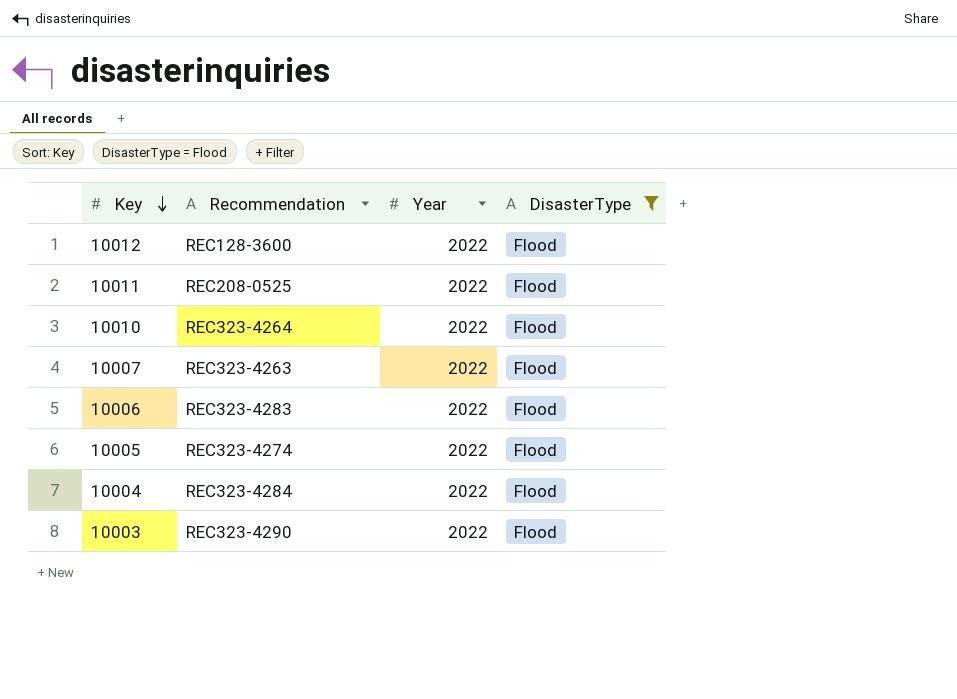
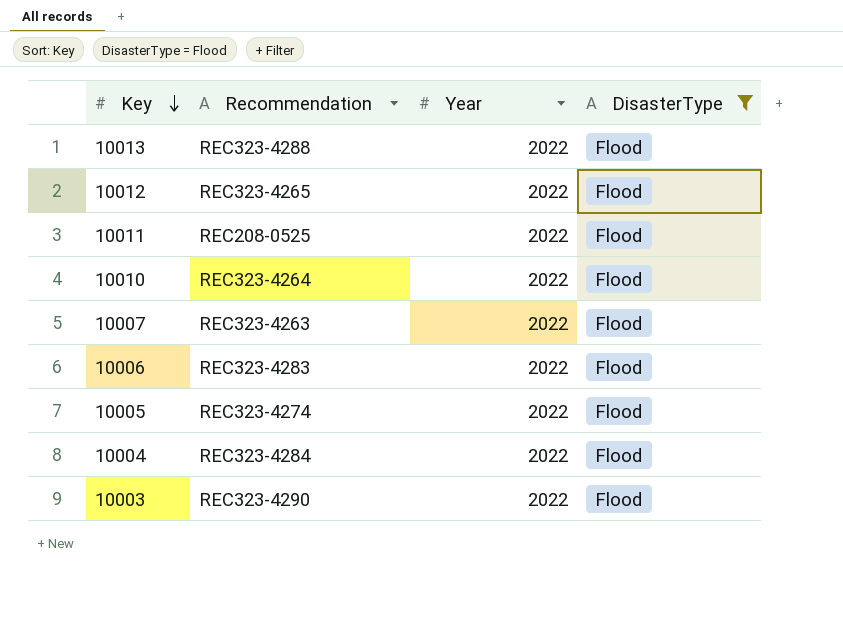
row 10013: none -> REC323-4288 | 2022 | Flood
10012 | Recommendation: REC128-3600 -> REC323-4265

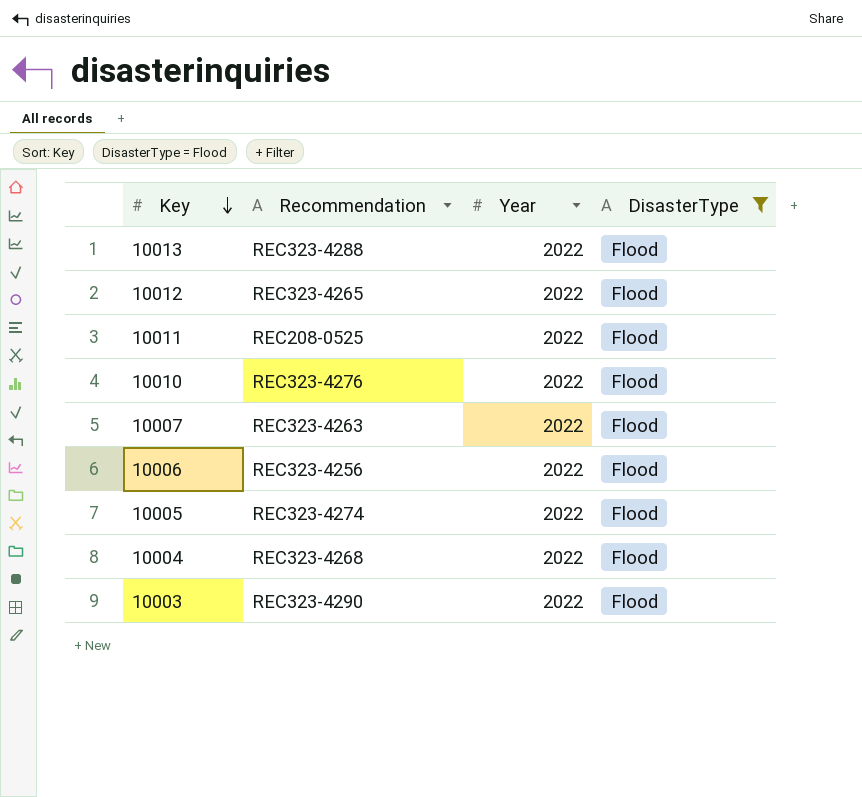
10010 | Recommendation: REC323-4264 -> REC323-4276
10006 | Recommendation: REC323-4283 -> REC323-4256
10004 | Recommendation: REC323-4284 -> REC323-4268

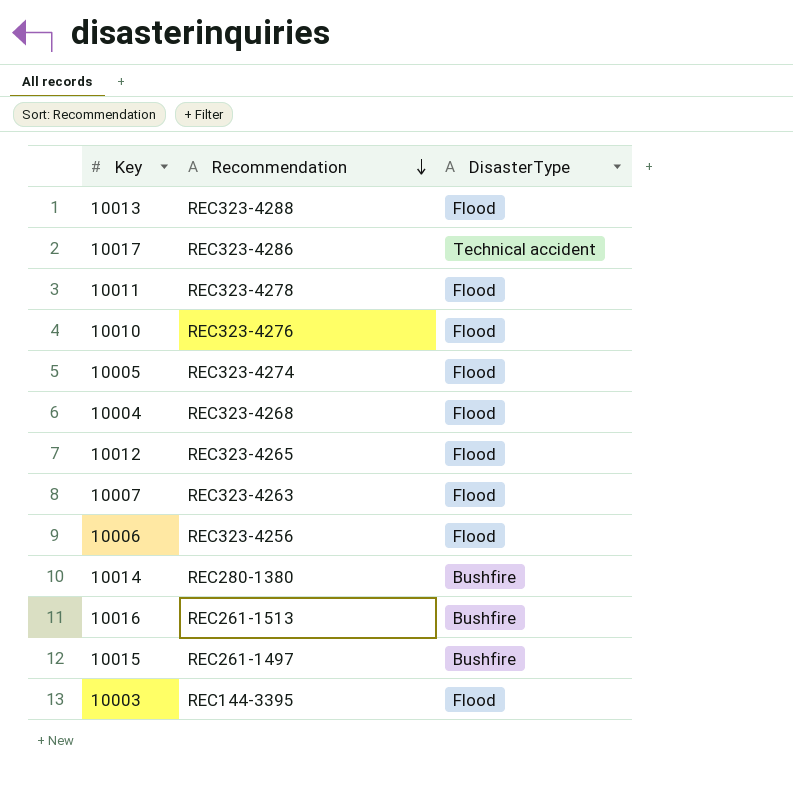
filter: DisasterType = Flood -> none
row order: Key descending -> Recommendation descending
column Year | position: 3 -> none
10011 | Recommendation: REC208-0525 -> REC323-4278
10003 | Recommendation: REC323-4290 -> REC144-3395

